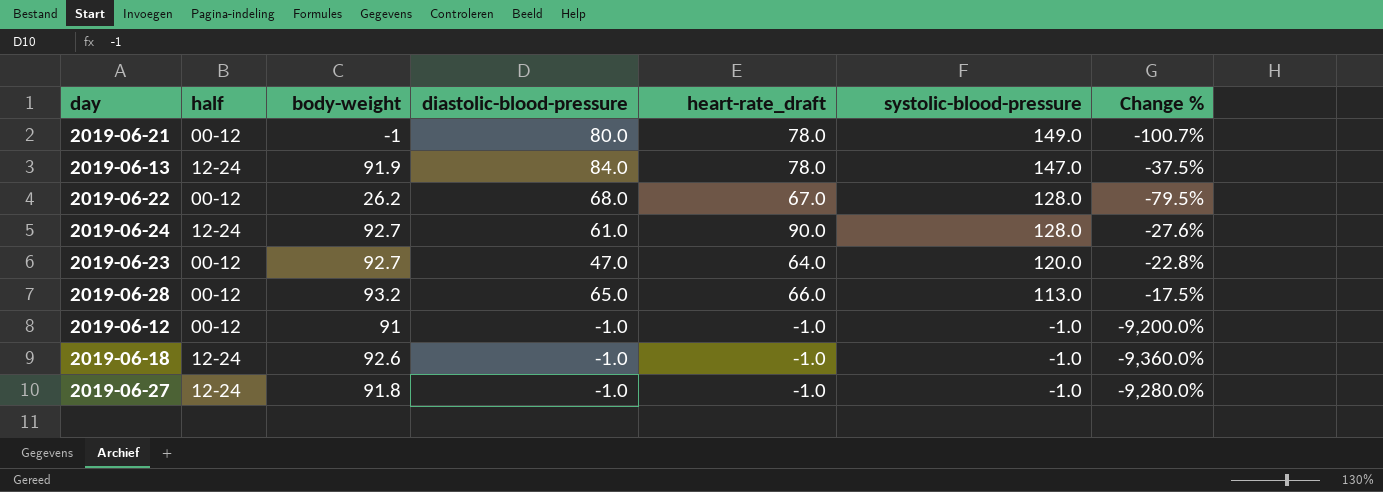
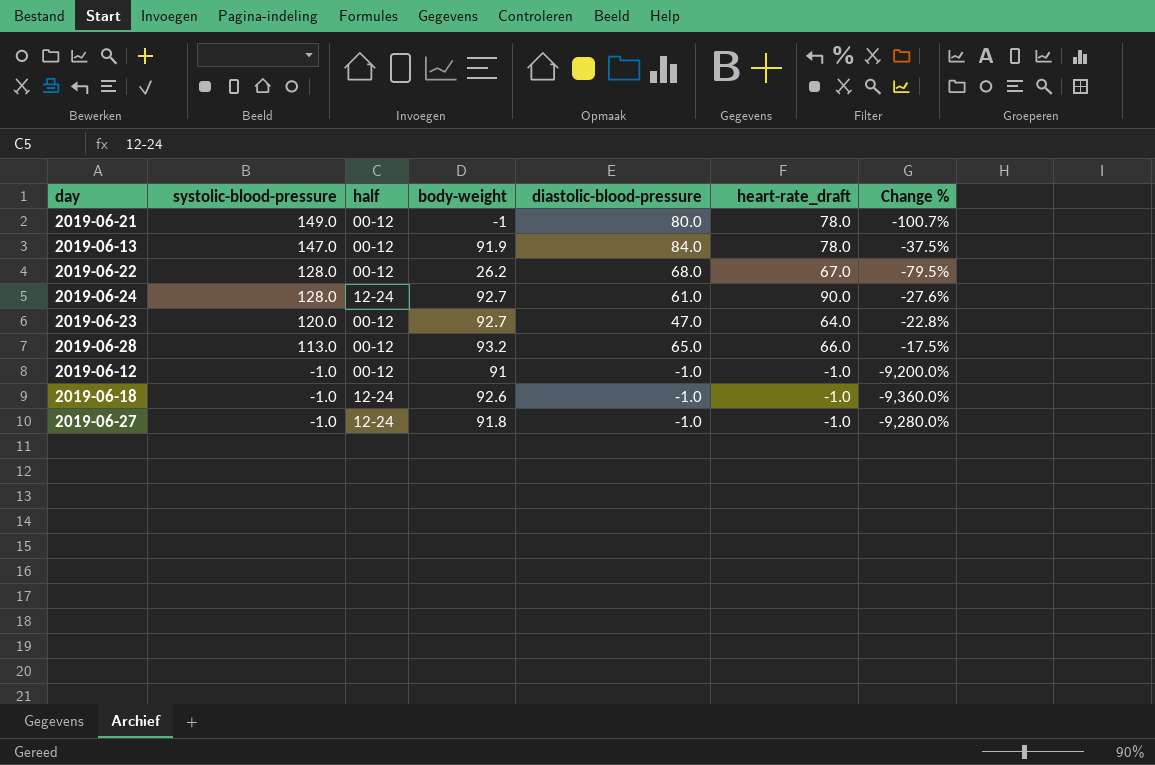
column systolic-blood-pressure | position: 6 -> 2
2019-06-13 | half: 12-24 -> 00-12

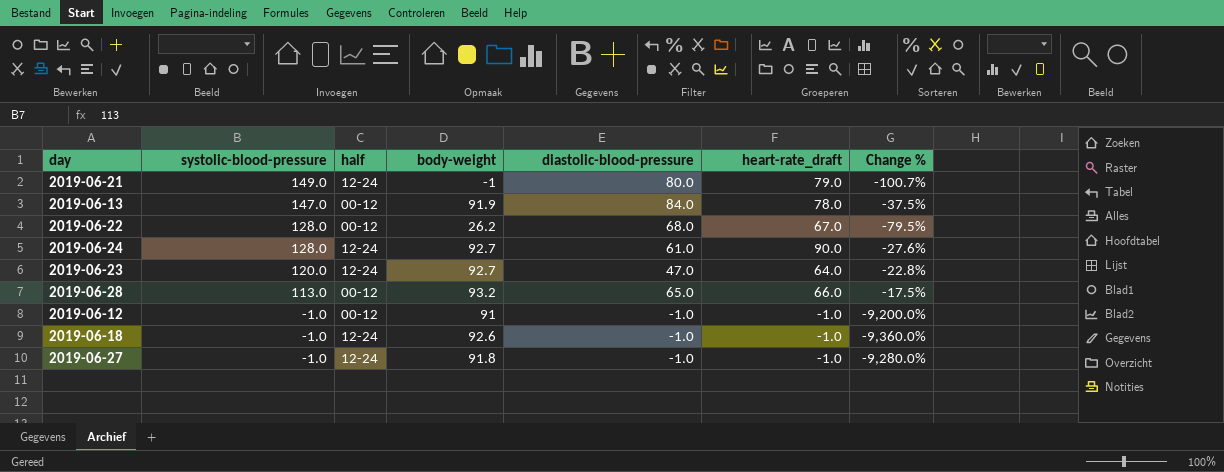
2019-06-21 | half: 00-12 -> 12-24
2019-06-21 | heart-rate_draft: 78.0 -> 79.0
2019-06-23 | half: 00-12 -> 12-24

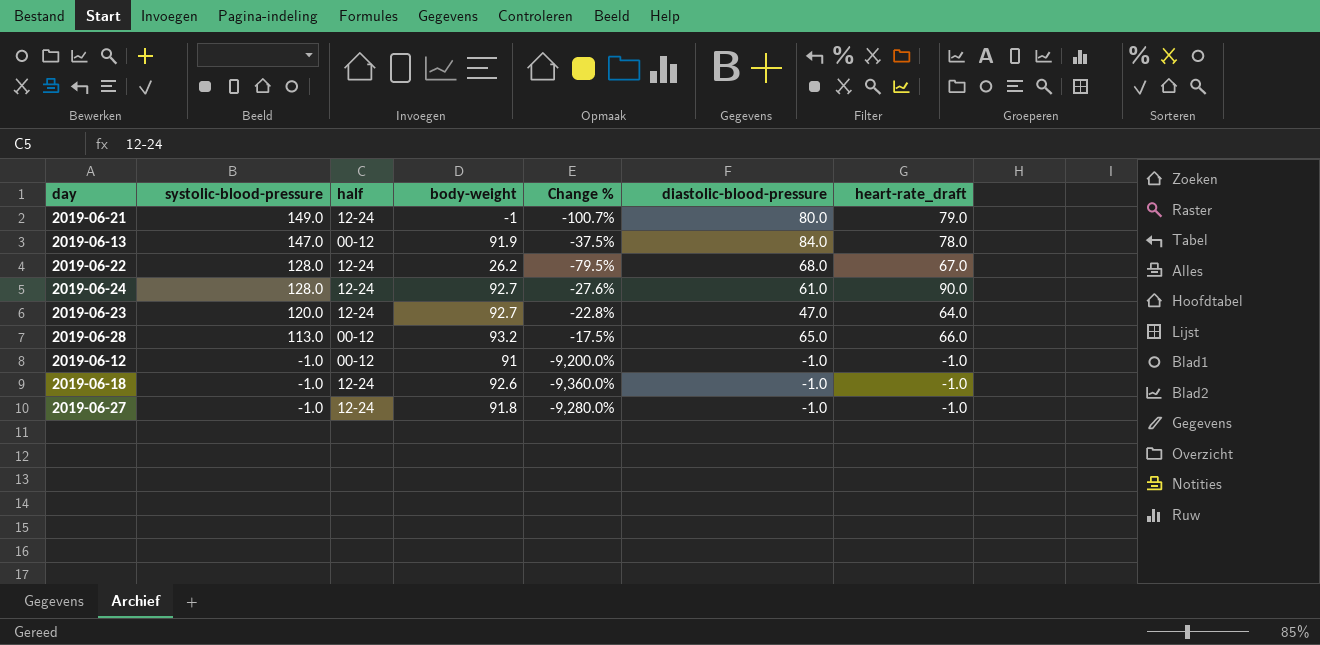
column Change % | position: 7 -> 5
2019-06-22 | half: 00-12 -> 12-24

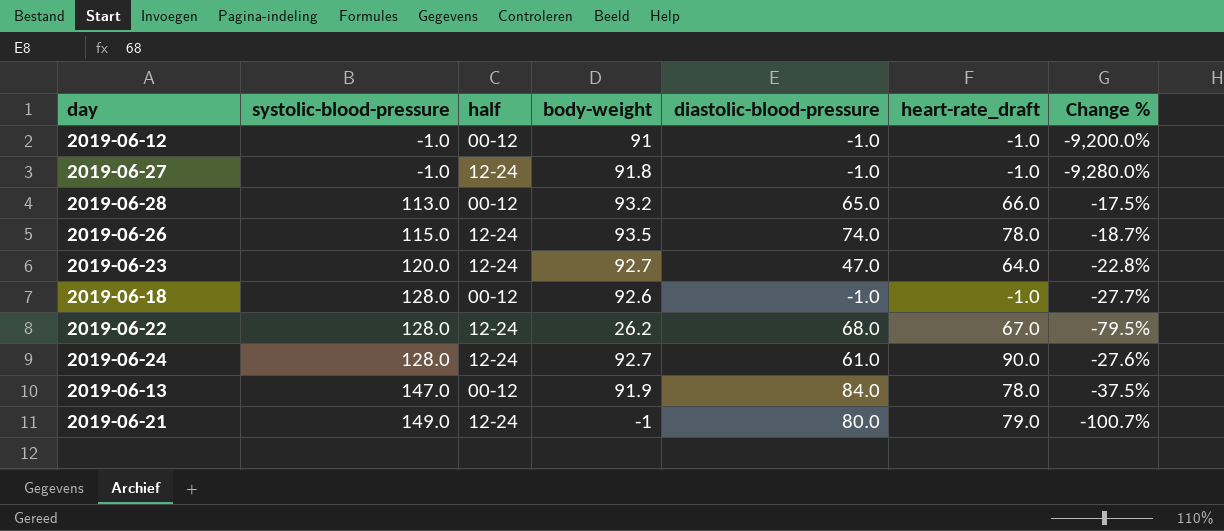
row order: systolic-blood-pressure descending -> systolic-blood-pressure ascending
column Change % | position: 5 -> 7
row 2019-06-26: none -> 115.0 | 12-24 | 93.5 | 74.0 | 78.0 | -18.7%
2019-06-18 | systolic-blood-pressure: -1.0 -> 128.0
2019-06-18 | half: 12-24 -> 00-12
2019-06-18 | Change %: -9,360.0% -> -27.7%

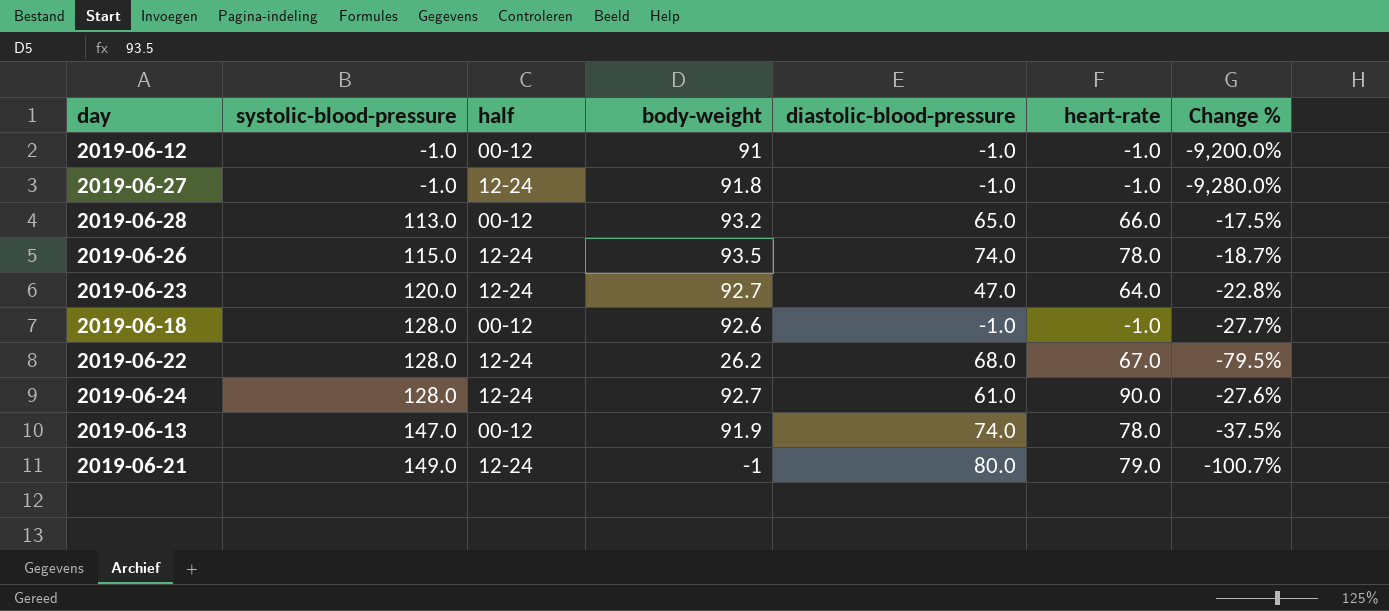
column name: heart-rate_draft -> heart-rate
2019-06-13 | diastolic-blood-pressure: 84.0 -> 74.0

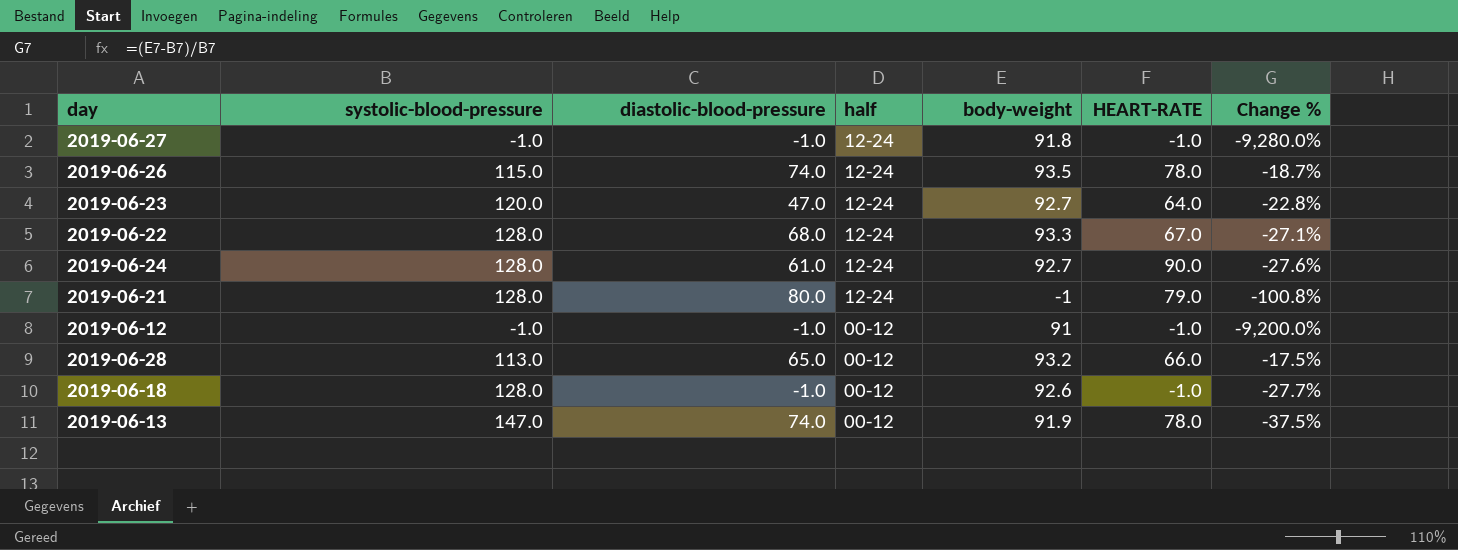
row order: systolic-blood-pressure ascending -> half descending
column diastolic-blood-pressure | position: 5 -> 3
column name: heart-rate -> HEART-RATE
2019-06-22 | body-weight: 26.2 -> 93.3
2019-06-22 | Change %: -79.5% -> -27.1%
2019-06-21 | systolic-blood-pressure: 149.0 -> 128.0
2019-06-21 | Change %: -100.7% -> -100.8%

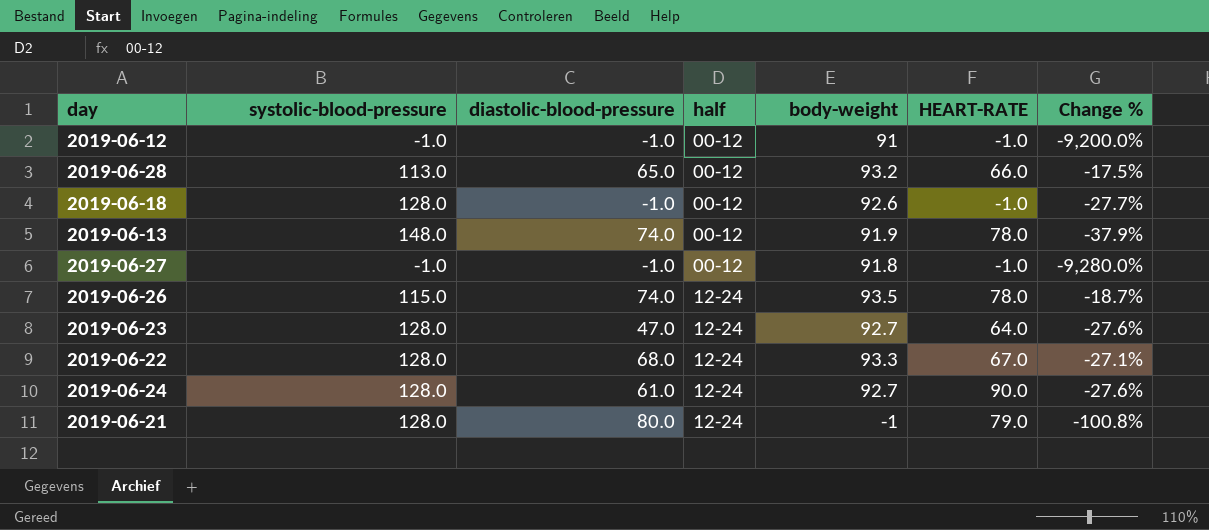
row order: half descending -> half ascending
2019-06-13 | systolic-blood-pressure: 147.0 -> 148.0
2019-06-13 | Change %: -37.5% -> -37.9%
2019-06-27 | half: 12-24 -> 00-12
2019-06-23 | systolic-blood-pressure: 120.0 -> 128.0
2019-06-23 | Change %: -22.8% -> -27.6%

